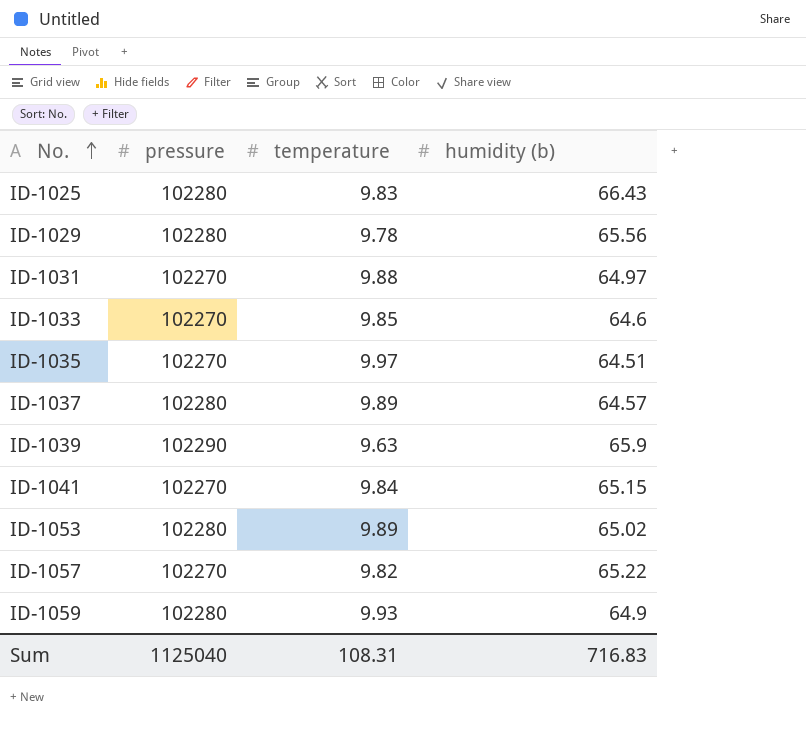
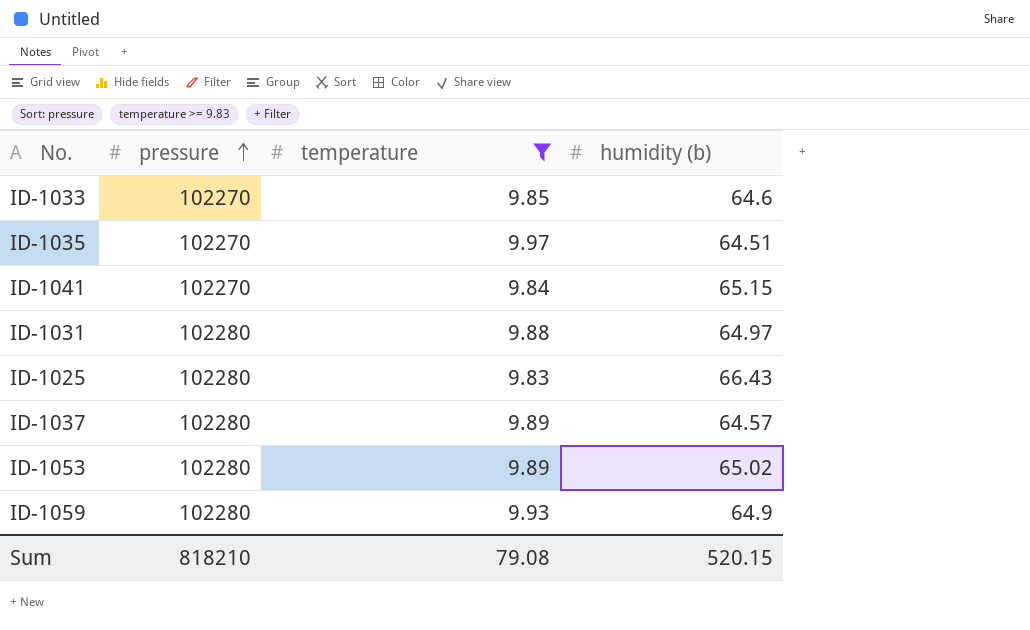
filter: none -> temperature >= 9.83
row order: No. ascending -> pressure ascending
ID-1031 | pressure: 102270 -> 102280
Sum | pressure: 1125040 -> 818210
Sum | temperature: 108.31 -> 79.08
Sum | humidity (b): 716.83 -> 520.15

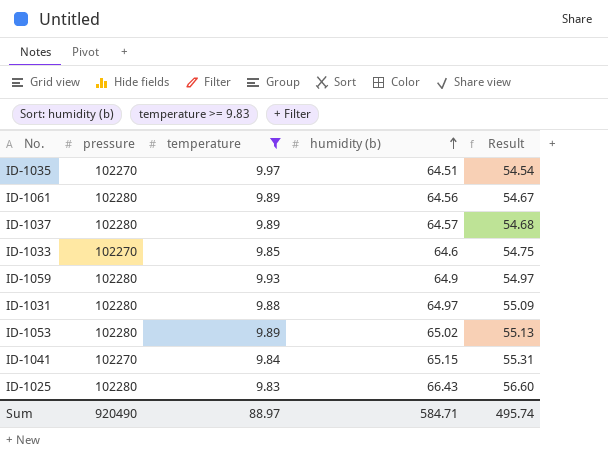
row order: pressure ascending -> humidity (b) ascending
column Result | formula: none -> [humidity (b)] - [temperature]
row ID-1061: none -> 102280 | 9.89 | 64.56 | 54.67
Sum | pressure: 818210 -> 920490
Sum | temperature: 79.08 -> 88.97
Sum | humidity (b): 520.15 -> 584.71

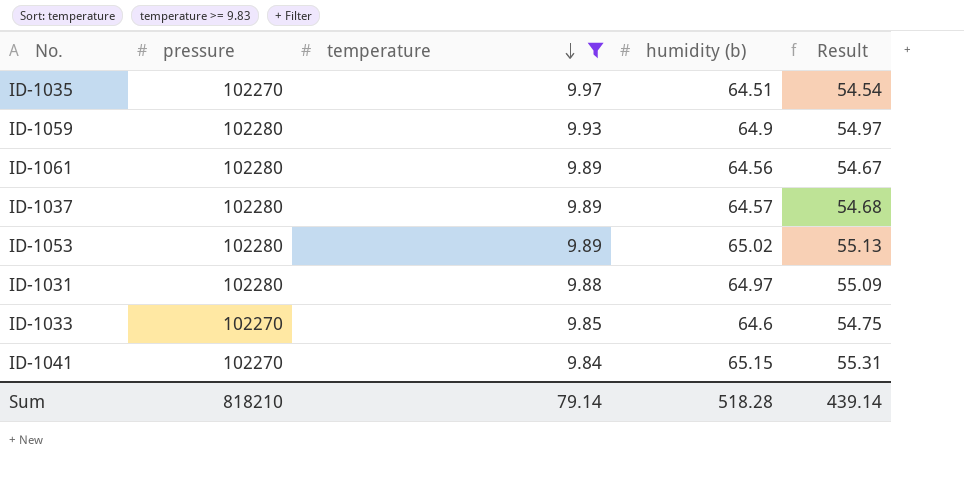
row order: humidity (b) ascending -> temperature descending
row ID-1025: 102280 | 9.83 | 66.43 | 56.60 -> none
Sum | pressure: 920490 -> 818210
Sum | temperature: 88.97 -> 79.14
Sum | humidity (b): 584.71 -> 518.28
Sum | Result: 495.74 -> 439.14

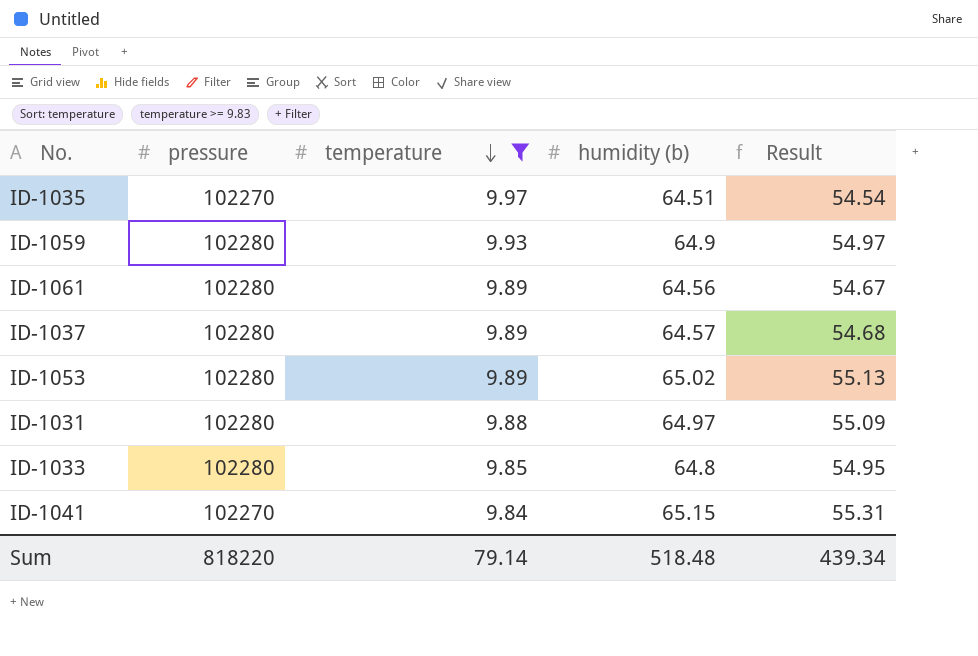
ID-1033 | pressure: 102270 -> 102280
ID-1033 | humidity (b): 64.6 -> 64.8
ID-1033 | Result: 54.75 -> 54.95
Sum | pressure: 818210 -> 818220
Sum | humidity (b): 518.28 -> 518.48
Sum | Result: 439.14 -> 439.34

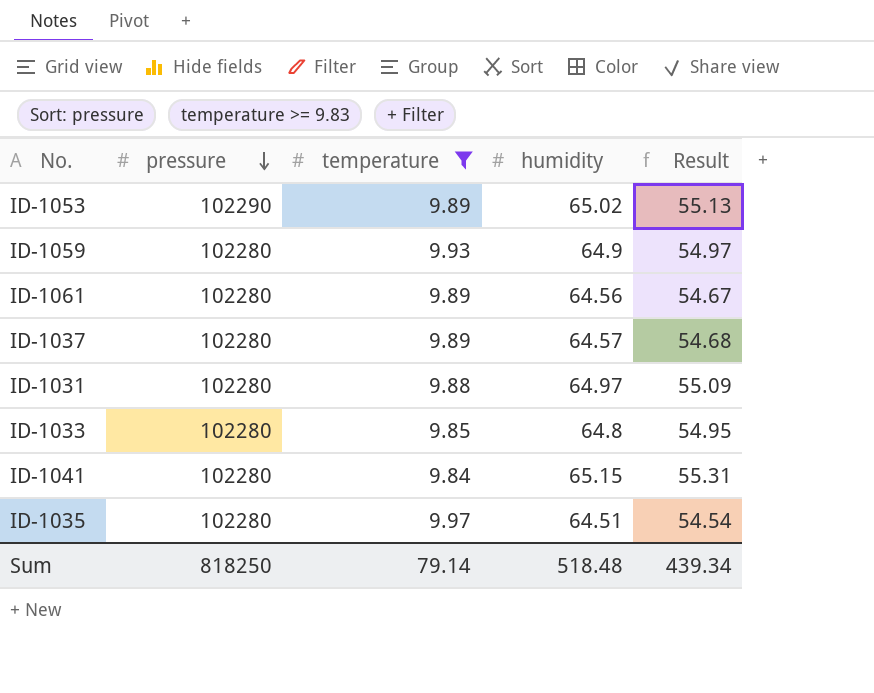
row order: temperature descending -> pressure descending
column name: humidity (b) -> humidity
ID-1053 | pressure: 102280 -> 102290
ID-1041 | pressure: 102270 -> 102280
ID-1035 | pressure: 102270 -> 102280
Sum | pressure: 818220 -> 818250

